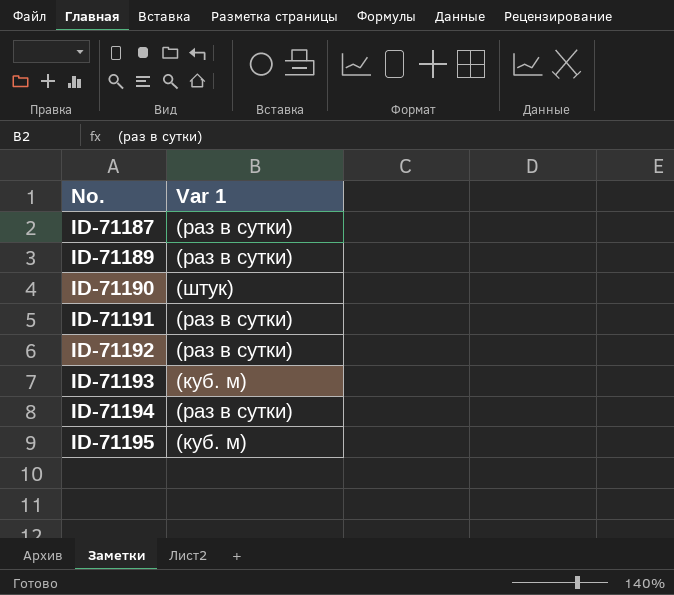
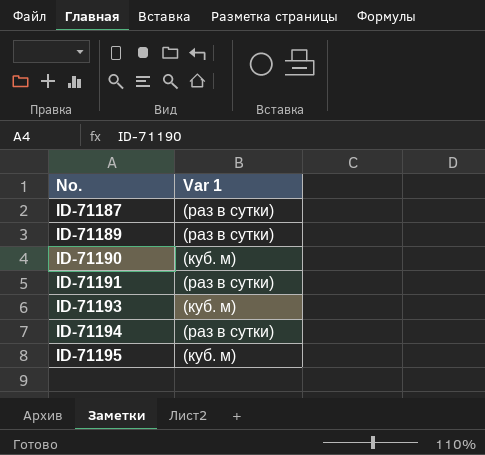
row ID-71192: (раз в сутки) -> none
ID-71190 | Var 1: (штук) -> (куб. м)

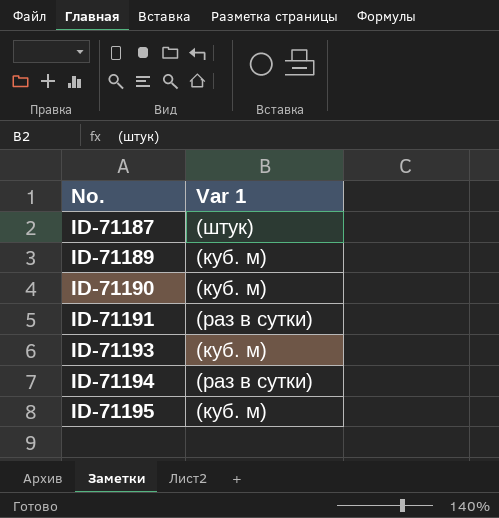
ID-71187 | Var 1: (раз в сутки) -> (штук)
ID-71189 | Var 1: (раз в сутки) -> (куб. м)

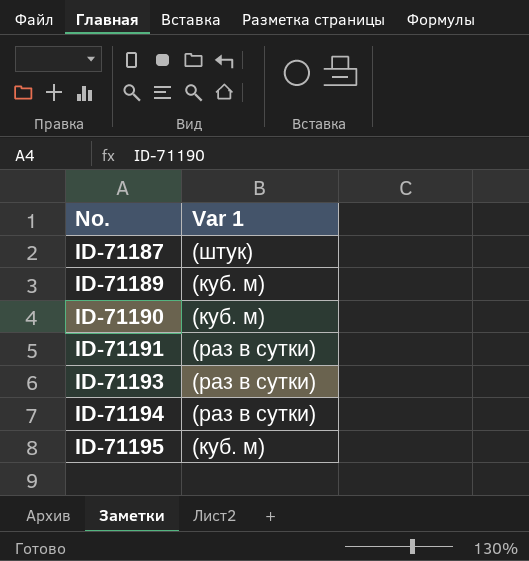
ID-71193 | Var 1: (куб. м) -> (раз в сутки)

